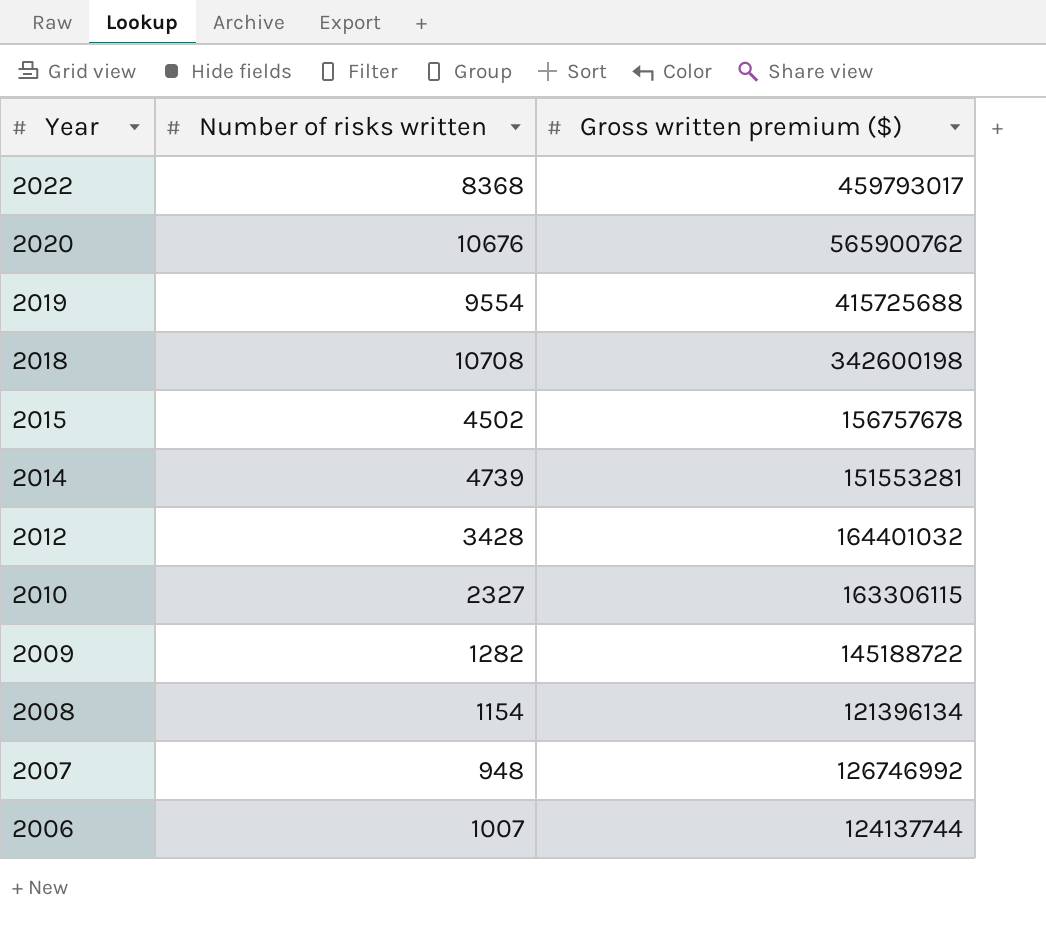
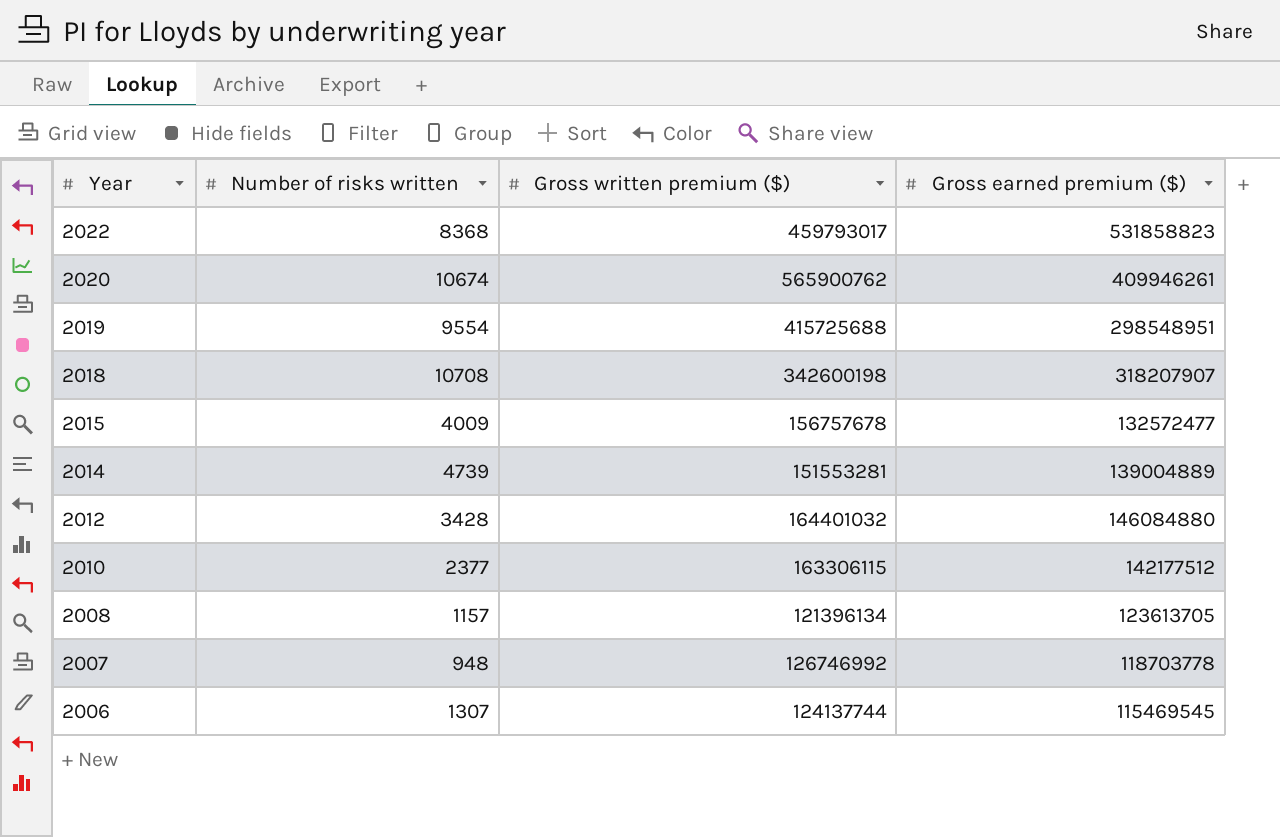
column Gross earned premium ($) | position: none -> 4
row 2009: 1282 | 145188722 -> none
2020 | Number of risks written: 10676 -> 10674
2015 | Number of risks written: 4502 -> 4009
2010 | Number of risks written: 2327 -> 2377
2008 | Number of risks written: 1154 -> 1157
2006 | Number of risks written: 1007 -> 1307

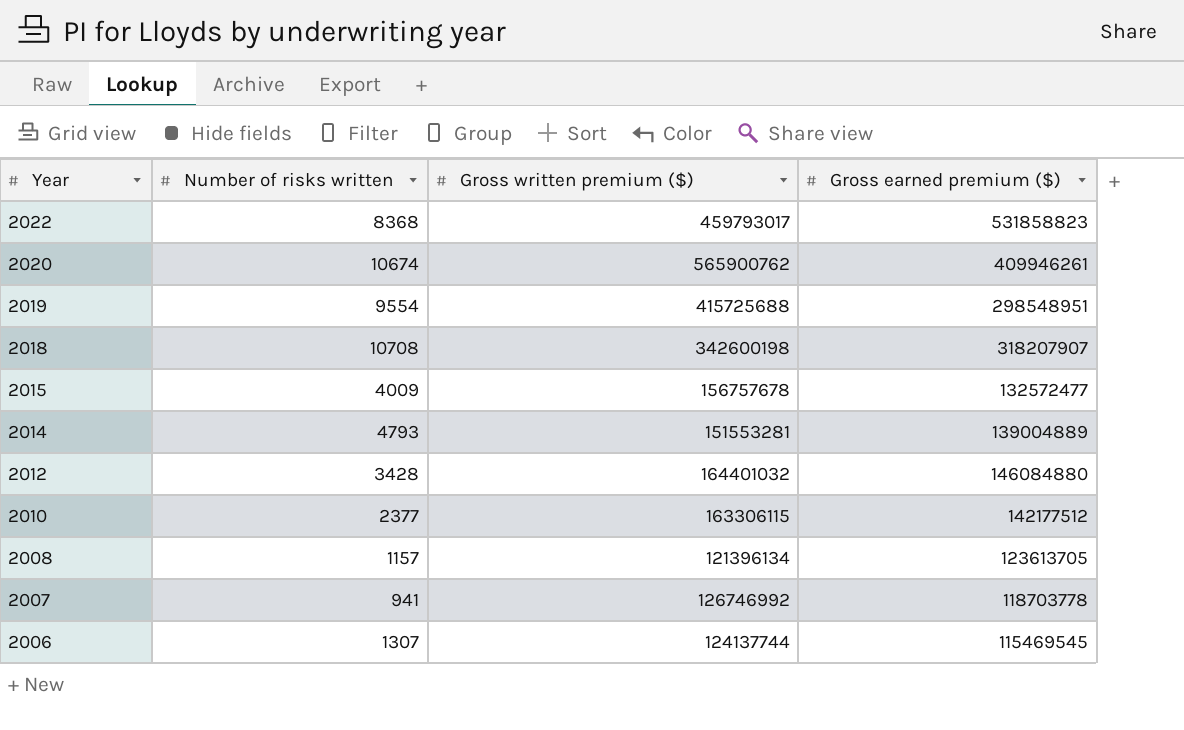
2014 | Number of risks written: 4739 -> 4793
2007 | Number of risks written: 948 -> 941

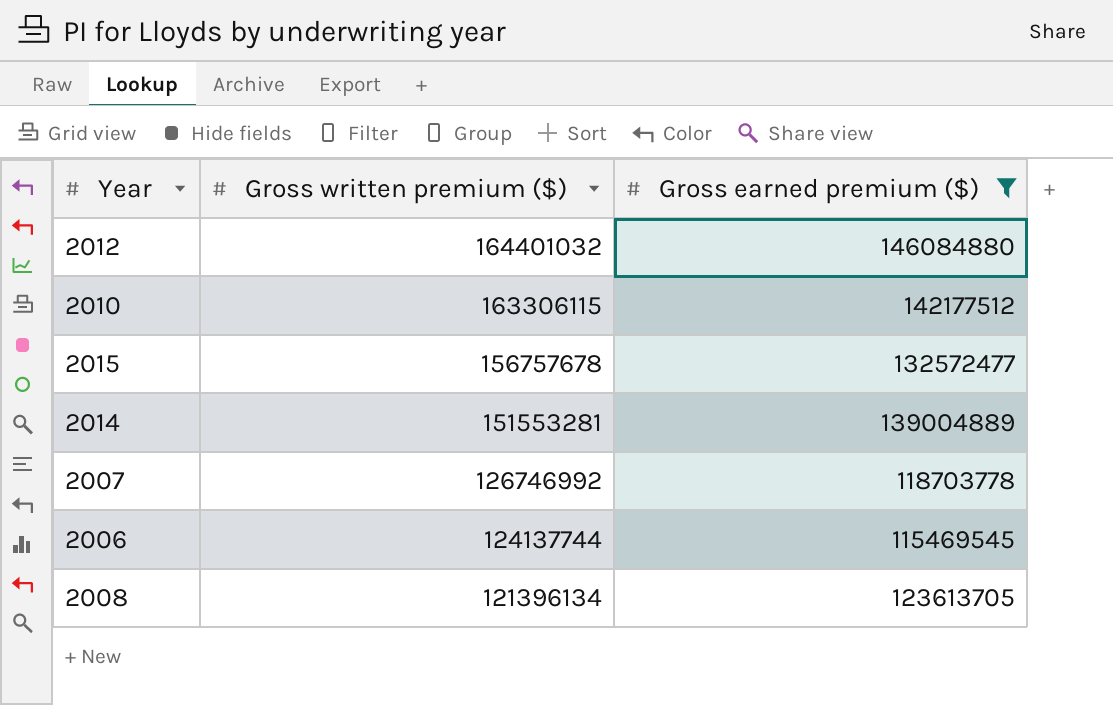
filter: none -> Gross earned premium ($) <= 146084880
row order: Year descending -> Gross written premium ($) descending
column Number of risks written | position: 2 -> none

